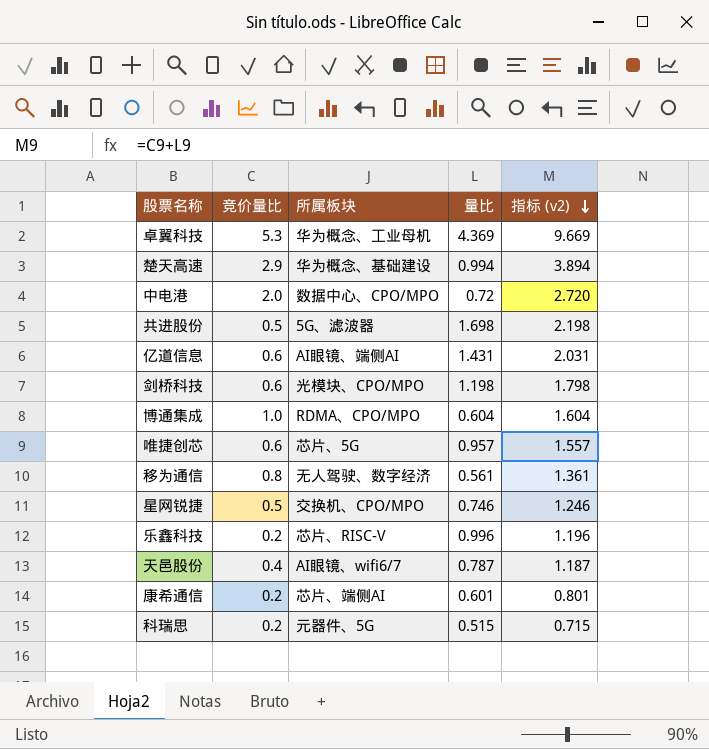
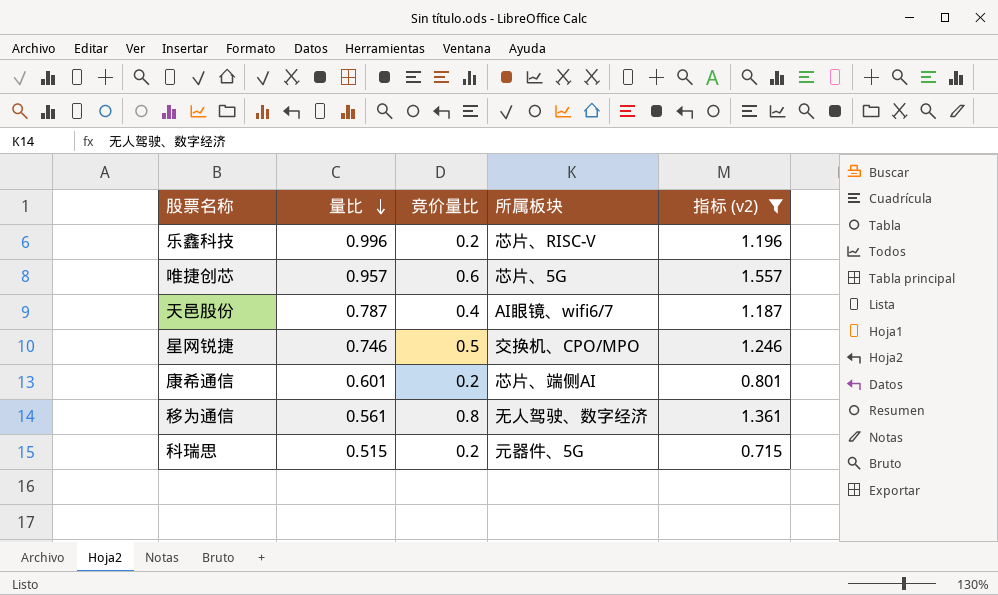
filter: none -> 指标 (v2) <= 1.557
row order: 指标 (v2) descending -> 量比 descending
column 量比 | position: 4 -> 2

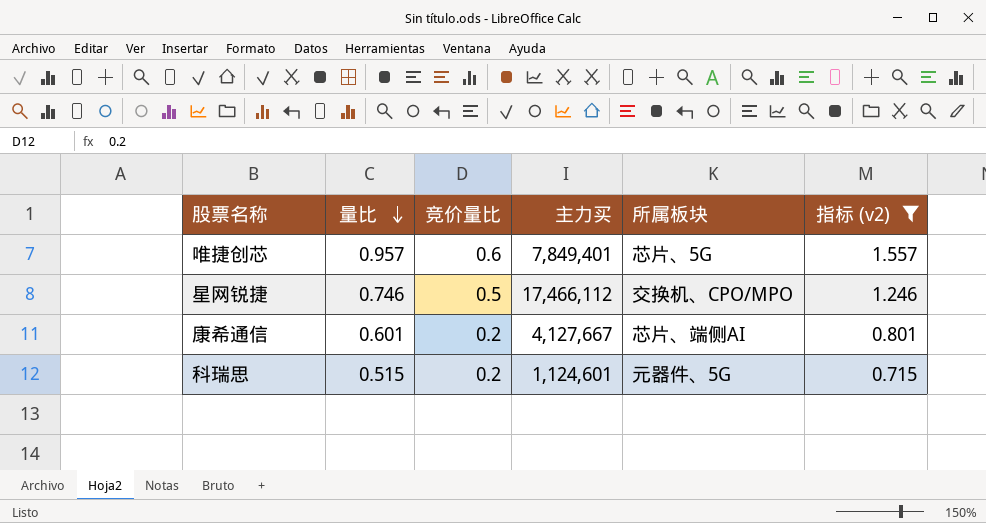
column 主力买 | position: none -> 4
row 乐鑫科技: 0.996 | 0.2 | 芯片、RISC-V | 1.196 -> none
row 天邑股份: 0.787 | 0.4 | AI眼镜、wifi6/7 | 1.187 -> none
row 移为通信: 0.561 | 0.8 | 无人驾驶、数字经济 | 1.361 -> none

